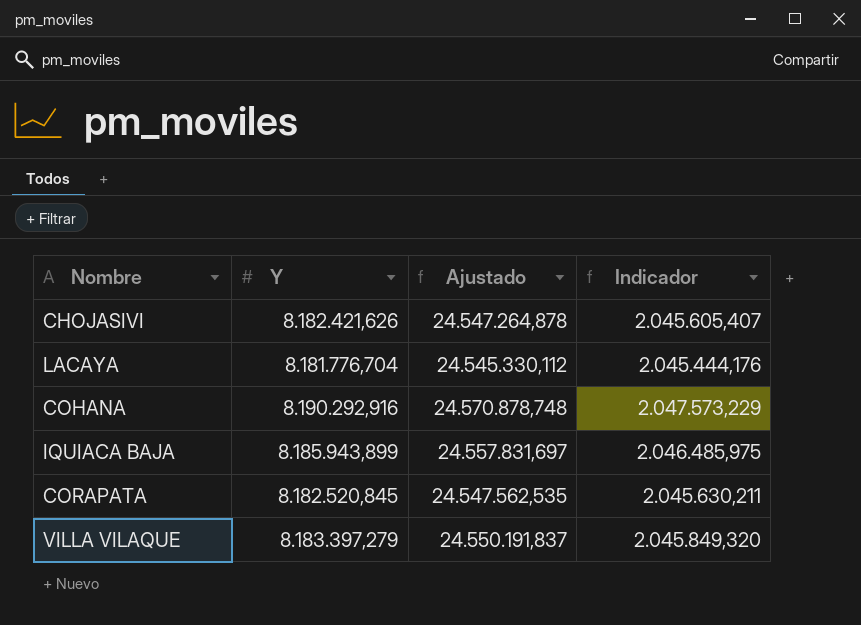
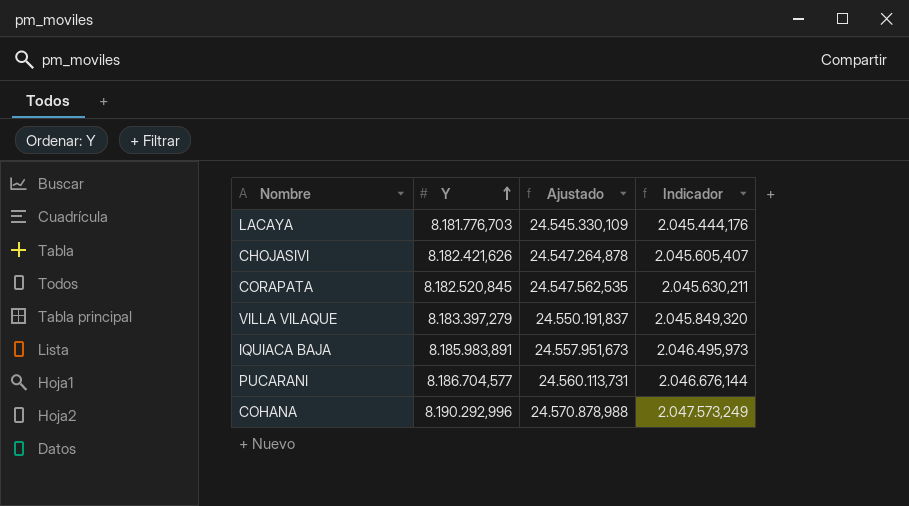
row order: none -> Y ascending
LACAYA | Y: 8.181.776,704 -> 8.181.776,703
LACAYA | Ajustado: 24.545.330,112 -> 24.545.330,109
IQUIACA BAJA | Y: 8.185.943,899 -> 8.185.983,891
IQUIACA BAJA | Ajustado: 24.557.831,697 -> 24.557.951,673
IQUIACA BAJA | Indicador: 2.046.485,975 -> 2.046.495,973
row PUCARANI: none -> 8.186.704,577 | 24.560.113,731 | 2.046.676,144
COHANA | Y: 8.190.292,916 -> 8.190.292,996
COHANA | Ajustado: 24.570.878,748 -> 24.570.878,988
COHANA | Indicador: 2.047.573,229 -> 2.047.573,249

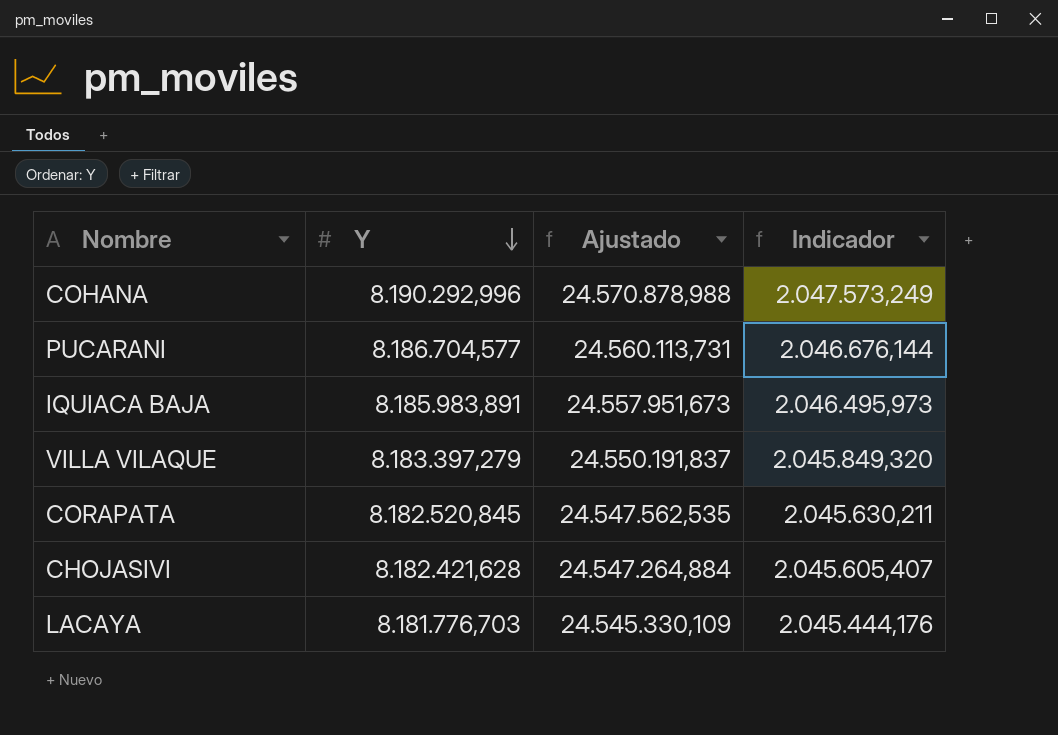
row order: Y ascending -> Y descending
CHOJASIVI | Y: 8.182.421,626 -> 8.182.421,628
CHOJASIVI | Ajustado: 24.547.264,878 -> 24.547.264,884

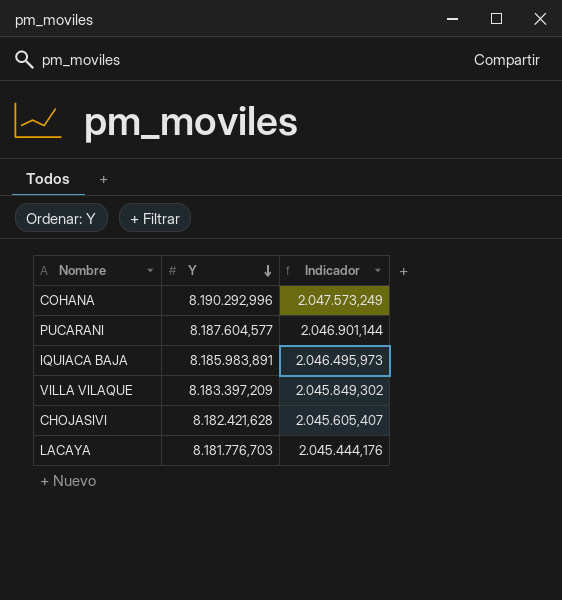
column Ajustado | formula: [Y] * 3 -> none
row CORAPATA: 8.182.520,845 | 24.547.562,535 | 2.045.630,211 -> none
PUCARANI | Y: 8.186.704,577 -> 8.187.604,577
PUCARANI | Indicador: 2.046.676,144 -> 2.046.901,144
VILLA VILAQUE | Y: 8.183.397,279 -> 8.183.397,209
VILLA VILAQUE | Indicador: 2.045.849,320 -> 2.045.849,302

